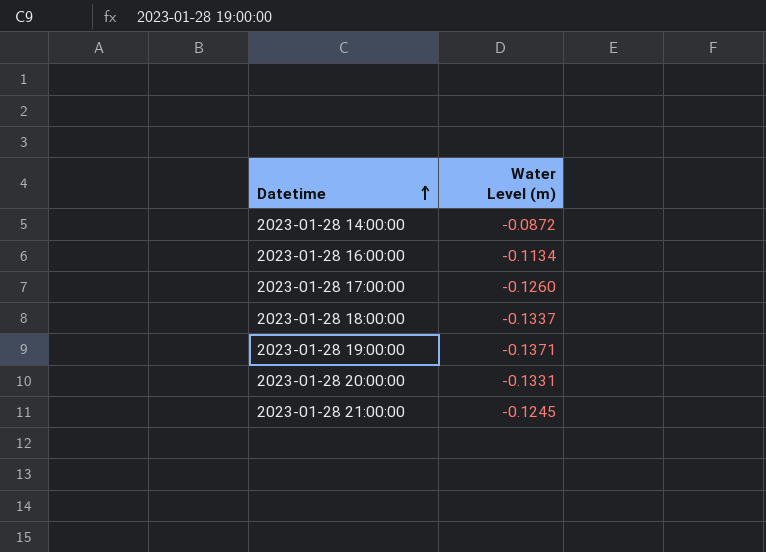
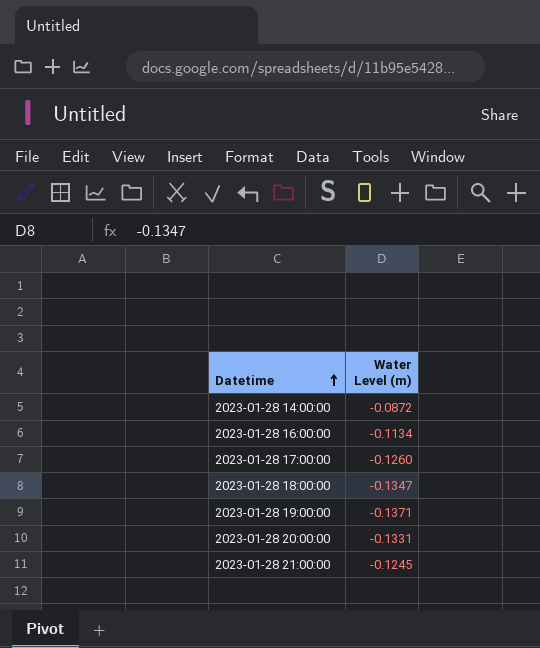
2023-01-28 18:00:00 | Water Level (m): -0.1337 -> -0.1347

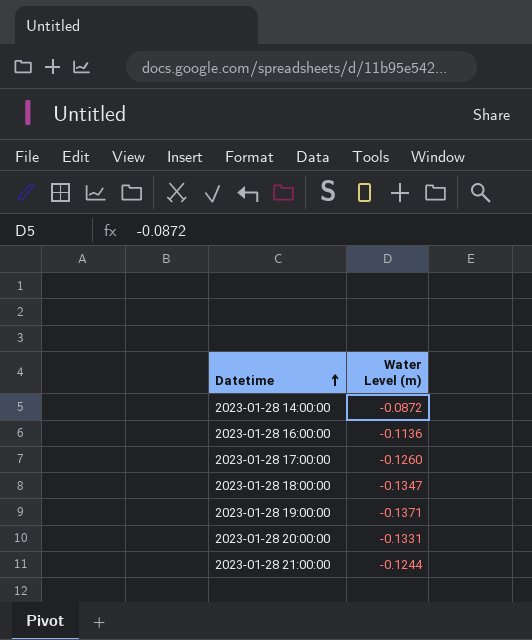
2023-01-28 16:00:00 | Water Level (m): -0.1134 -> -0.1136
2023-01-28 21:00:00 | Water Level (m): -0.1245 -> -0.1244

